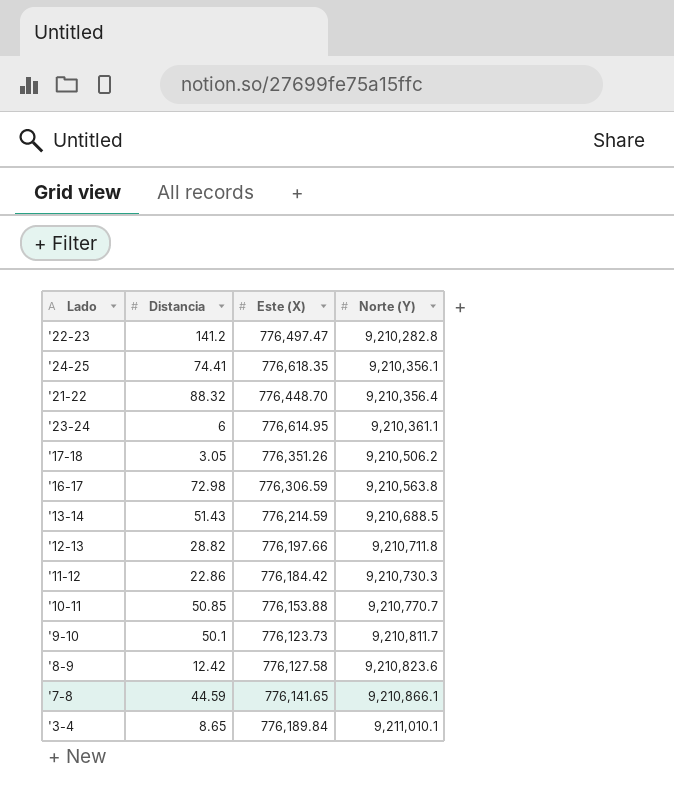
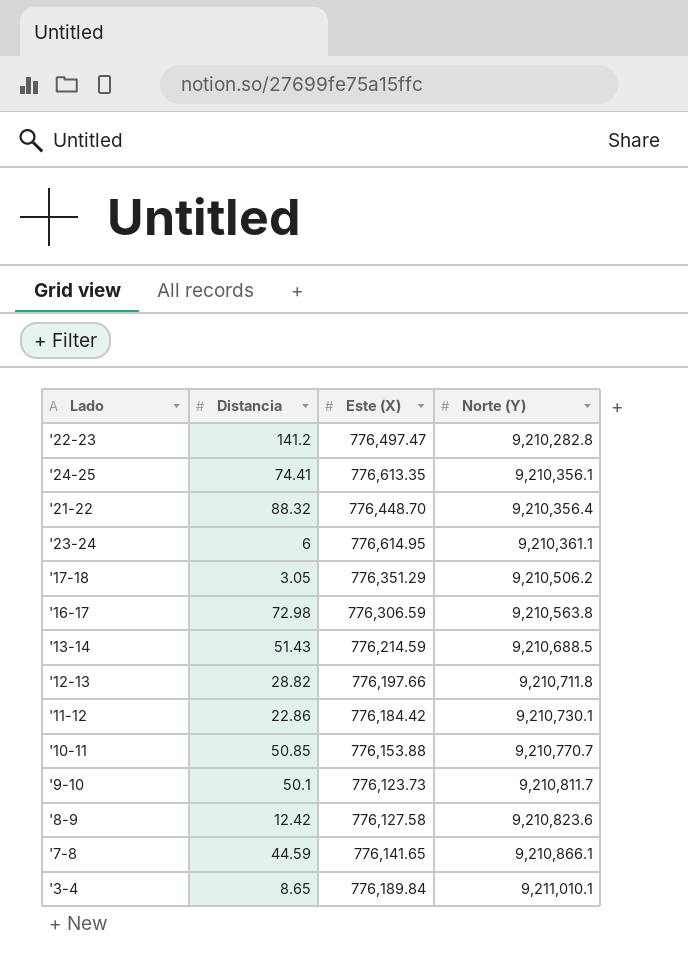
'24-25 | Este (X): 776,618.35 -> 776,613.35
'17-18 | Este (X): 776,351.26 -> 776,351.29
'11-12 | Norte (Y): 9,210,730.3 -> 9,210,730.1

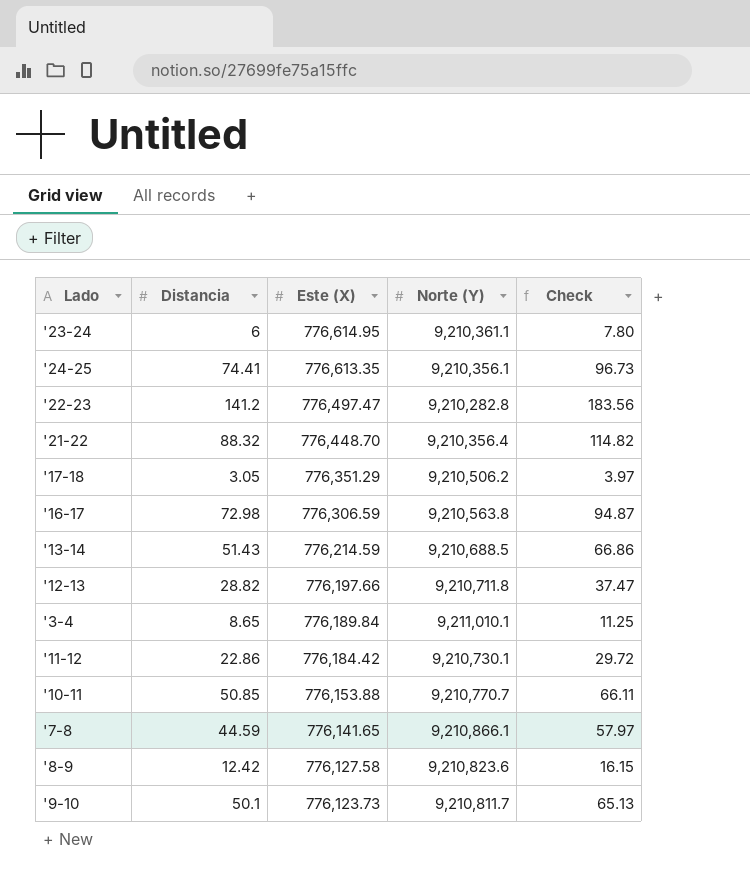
row order: Norte (Y) ascending -> Este (X) descending
column Check | formula: none -> [Distancia] * 1.3

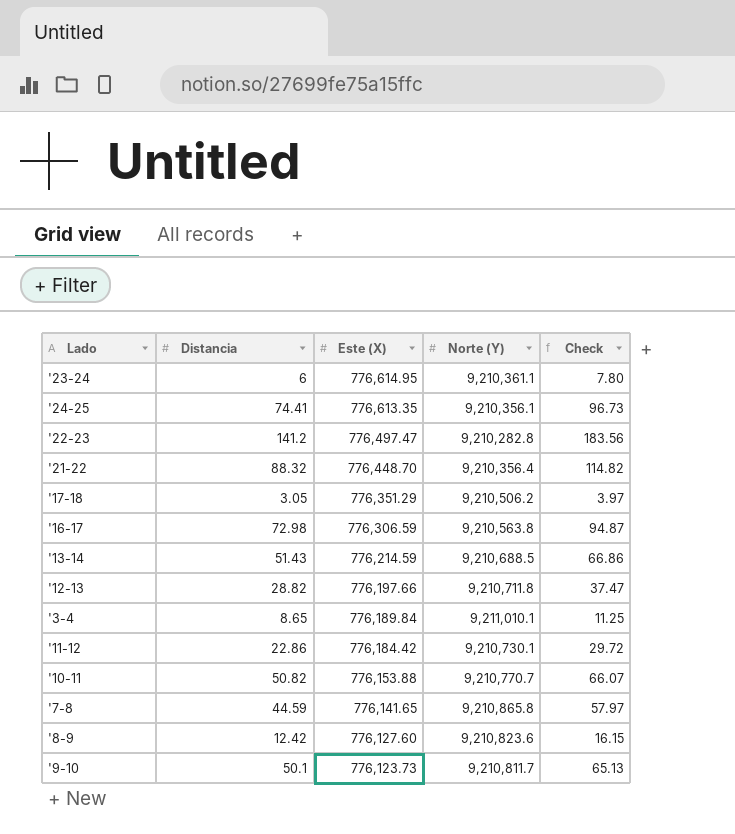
'10-11 | Distancia: 50.85 -> 50.82
'10-11 | Check: 66.11 -> 66.07
'7-8 | Norte (Y): 9,210,866.1 -> 9,210,865.8
'8-9 | Este (X): 776,127.58 -> 776,127.60

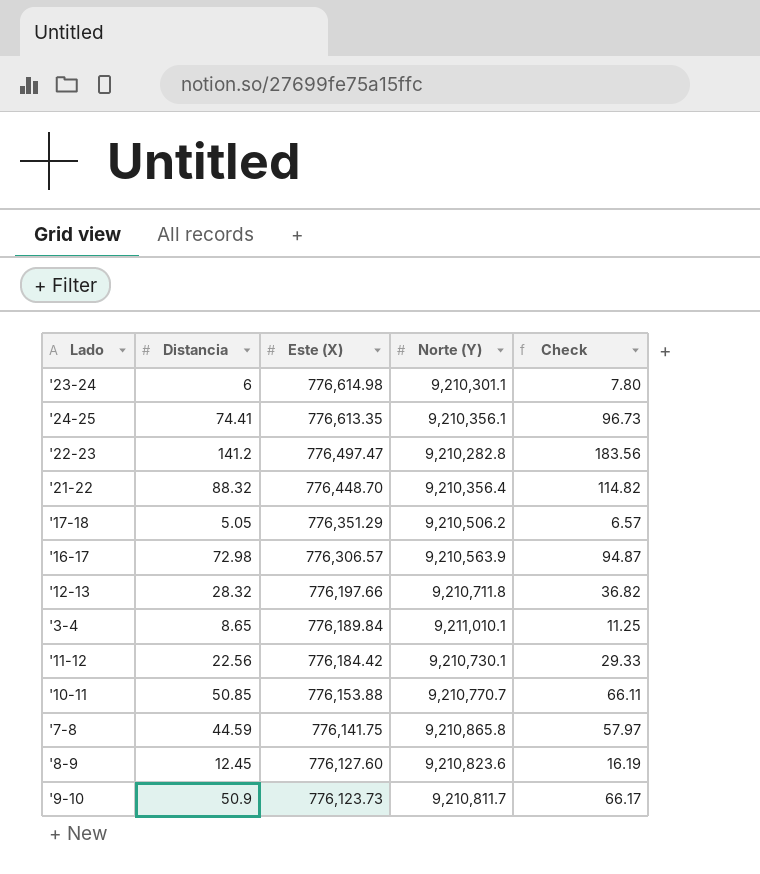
row '13-14: 51.43 | 776,214.59 | 9,210,688.5 | 66.86 -> none
'23-24 | Este (X): 776,614.95 -> 776,614.98
'23-24 | Norte (Y): 9,210,361.1 -> 9,210,301.1
'17-18 | Distancia: 3.05 -> 5.05
'17-18 | Check: 3.97 -> 6.57
'16-17 | Este (X): 776,306.59 -> 776,306.57
'16-17 | Norte (Y): 9,210,563.8 -> 9,210,563.9
'12-13 | Distancia: 28.82 -> 28.32
'12-13 | Check: 37.47 -> 36.82
'11-12 | Distancia: 22.86 -> 22.56
'11-12 | Check: 29.72 -> 29.33
'10-11 | Distancia: 50.82 -> 50.85
'10-11 | Check: 66.07 -> 66.11
'7-8 | Este (X): 776,141.65 -> 776,141.75
'8-9 | Distancia: 12.42 -> 12.45
'8-9 | Check: 16.15 -> 16.19
'9-10 | Distancia: 50.1 -> 50.9
'9-10 | Check: 65.13 -> 66.17

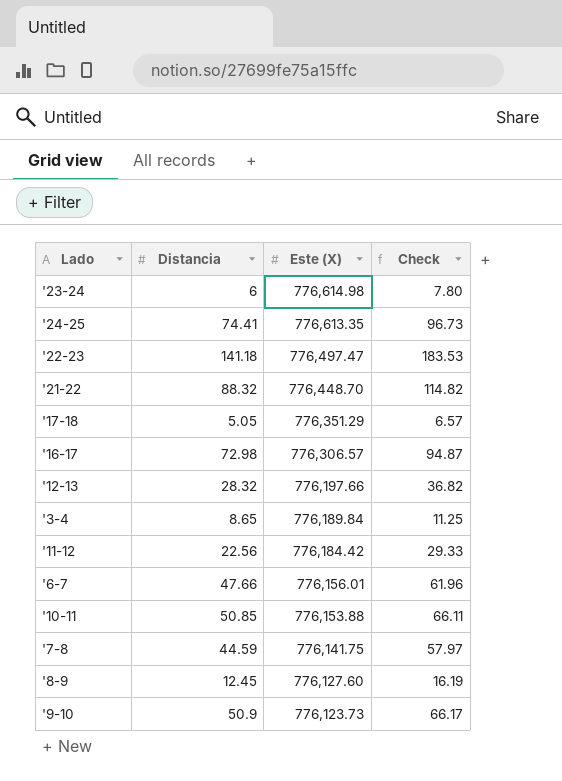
column Norte (Y) | position: 4 -> none
'22-23 | Distancia: 141.2 -> 141.18
'22-23 | Check: 183.56 -> 183.53
row '6-7: none -> 47.66 | 776,156.01 | 61.96

